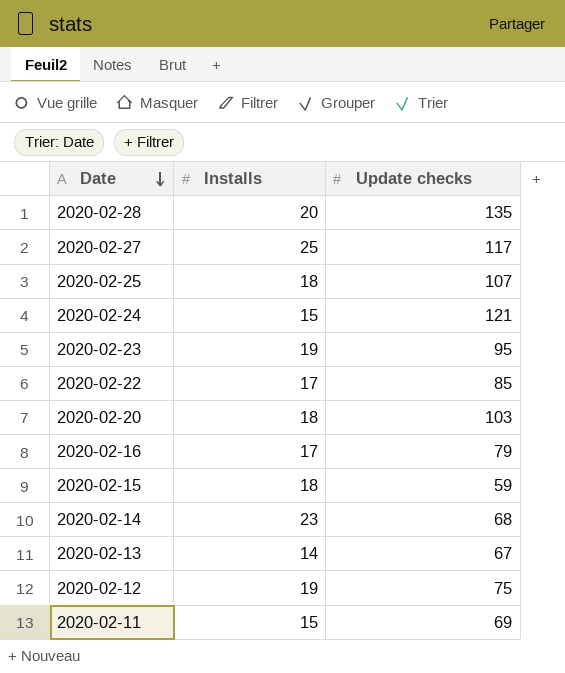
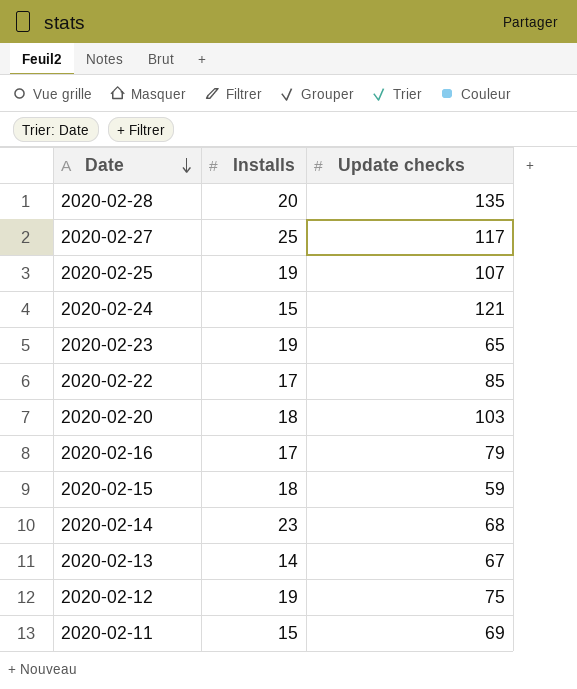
2020-02-25 | Installs: 18 -> 19
2020-02-23 | Update checks: 95 -> 65

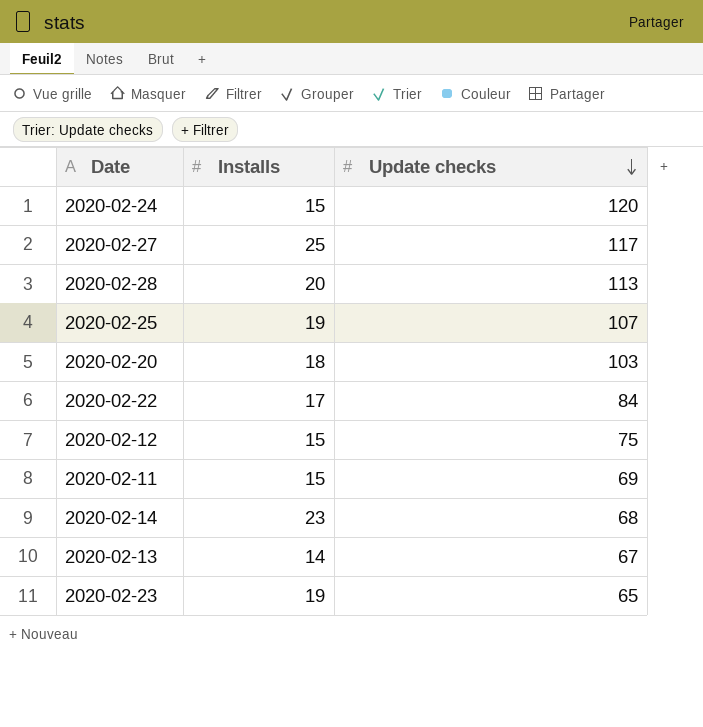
row order: Date descending -> Update checks descending
row 2020-02-16: 17 | 79 -> none
row 2020-02-15: 18 | 59 -> none
2020-02-24 | Update checks: 121 -> 120
2020-02-28 | Update checks: 135 -> 113
2020-02-22 | Update checks: 85 -> 84
2020-02-12 | Installs: 19 -> 15

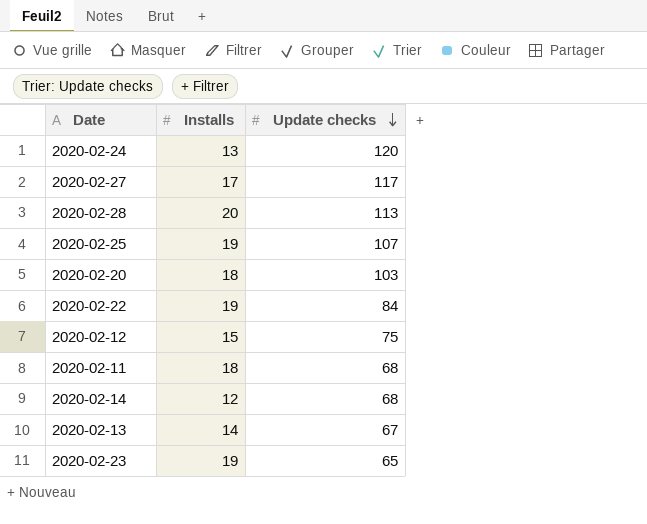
2020-02-24 | Installs: 15 -> 13
2020-02-27 | Installs: 25 -> 17
2020-02-22 | Installs: 17 -> 19
2020-02-11 | Installs: 15 -> 18
2020-02-11 | Update checks: 69 -> 68
2020-02-14 | Installs: 23 -> 12

